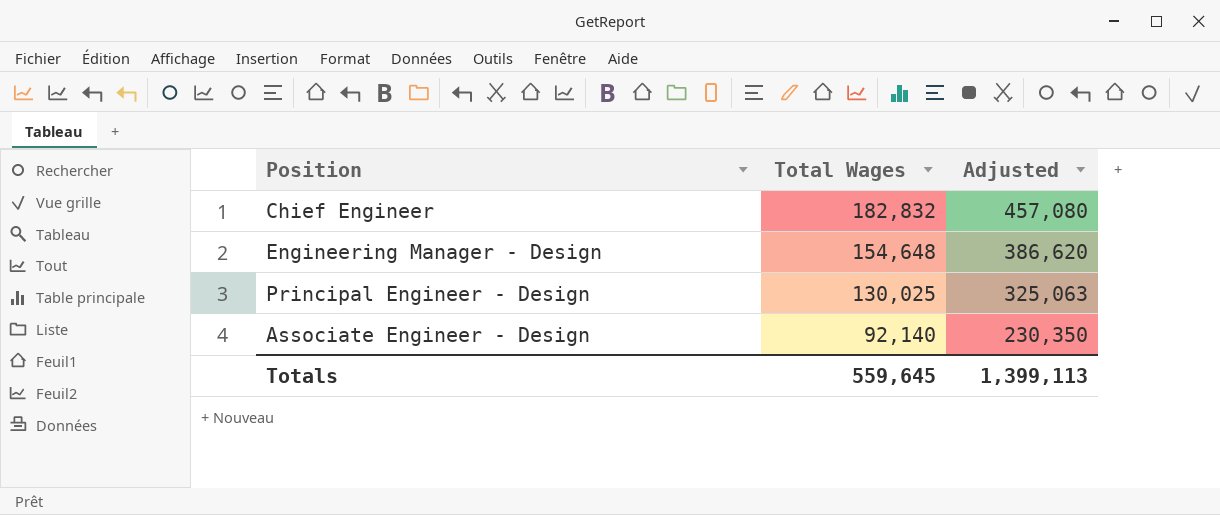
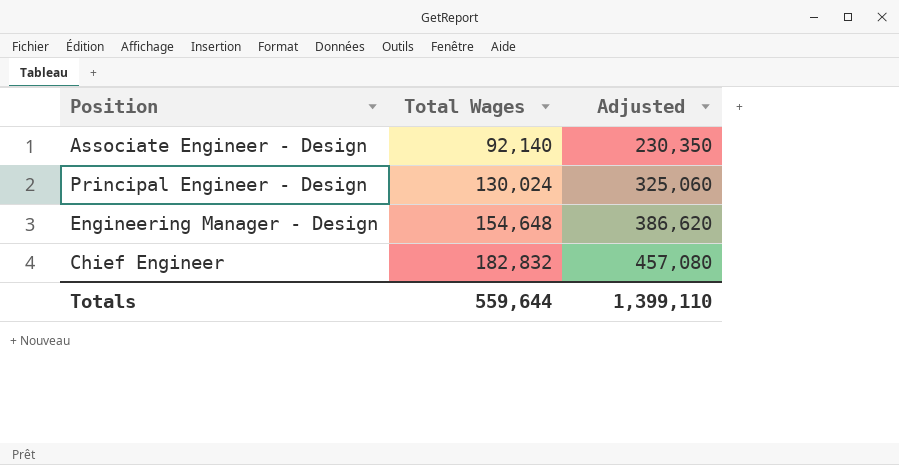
row order: Total Wages descending -> Total Wages ascending
Principal Engineer - Design | Total Wages: 130,025 -> 130,024
Principal Engineer - Design | Adjusted: 325,063 -> 325,060
Totals | Total Wages: 559,645 -> 559,644
Totals | Adjusted: 1,399,113 -> 1,399,110

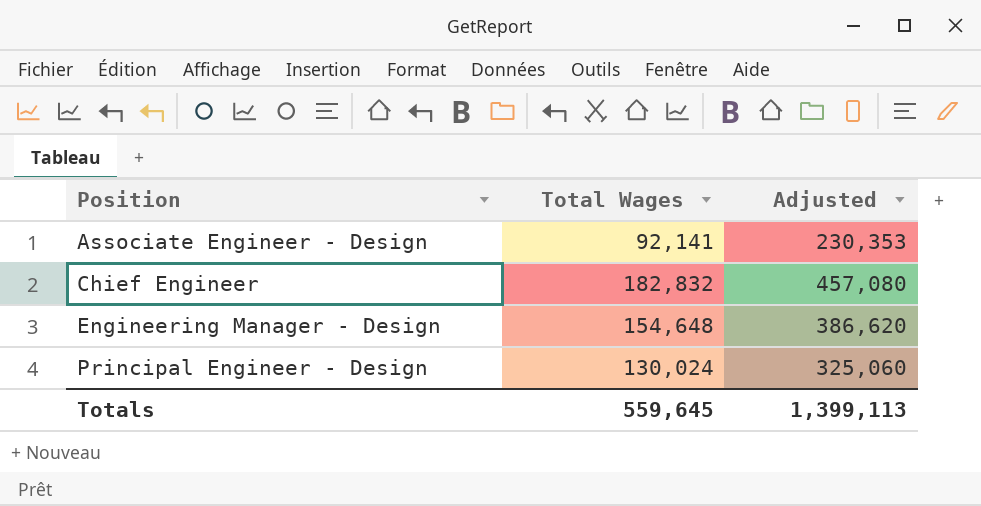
row order: Total Wages ascending -> Position ascending
Associate Engineer - Design | Total Wages: 92,140 -> 92,141
Associate Engineer - Design | Adjusted: 230,350 -> 230,353
Totals | Total Wages: 559,644 -> 559,645
Totals | Adjusted: 1,399,110 -> 1,399,113

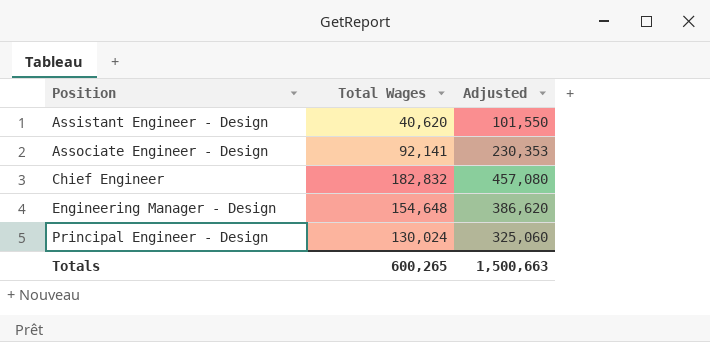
row Assistant Engineer - Design: none -> 40,620 | 101,550
Totals | Total Wages: 559,645 -> 600,265
Totals | Adjusted: 1,399,113 -> 1,500,663

